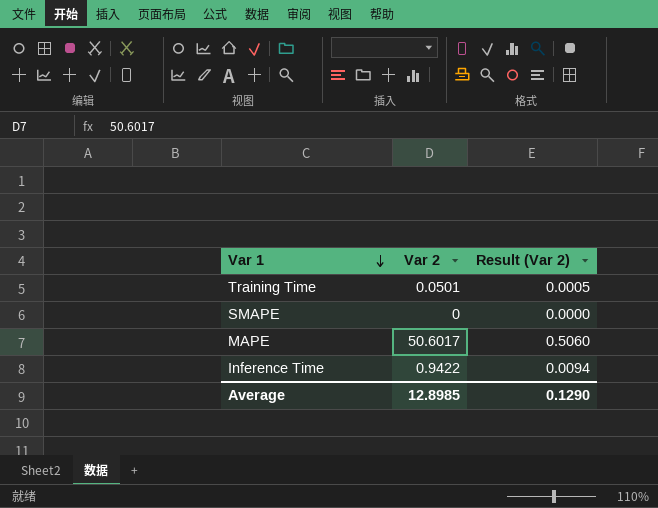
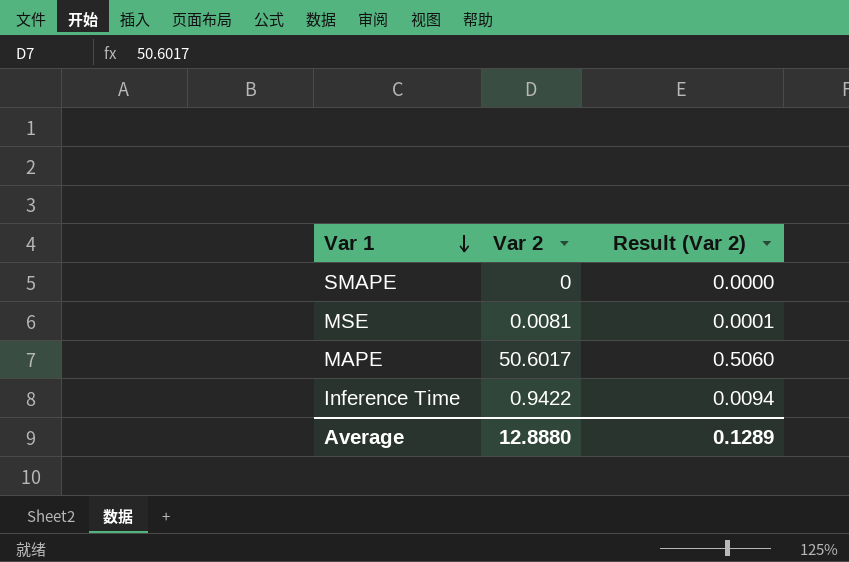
row Training Time: 0.0501 | 0.0005 -> none
row MSE: none -> 0.0081 | 0.0001
Average | Var 2: 12.8985 -> 12.8880
Average | Result (Var 2): 0.1290 -> 0.1289

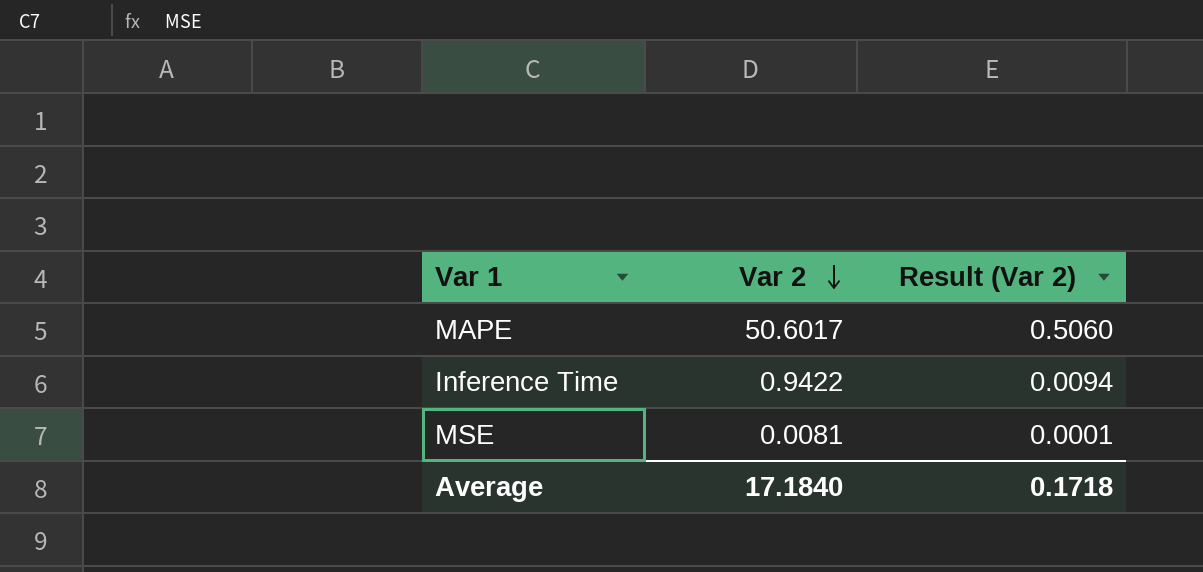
row order: Var 1 descending -> Var 2 descending
row SMAPE: 0 | 0.0000 -> none
Average | Var 2: 12.8880 -> 17.1840
Average | Result (Var 2): 0.1289 -> 0.1718

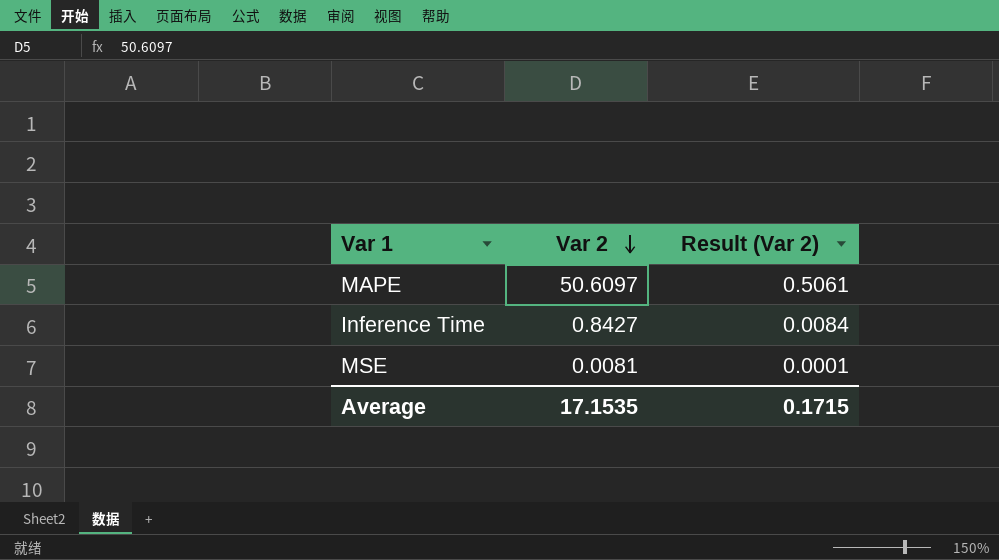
MAPE | Var 2: 50.6017 -> 50.6097
MAPE | Result (Var 2): 0.5060 -> 0.5061
Inference Time | Var 2: 0.9422 -> 0.8427
Inference Time | Result (Var 2): 0.0094 -> 0.0084
Average | Var 2: 17.1840 -> 17.1535
Average | Result (Var 2): 0.1718 -> 0.1715

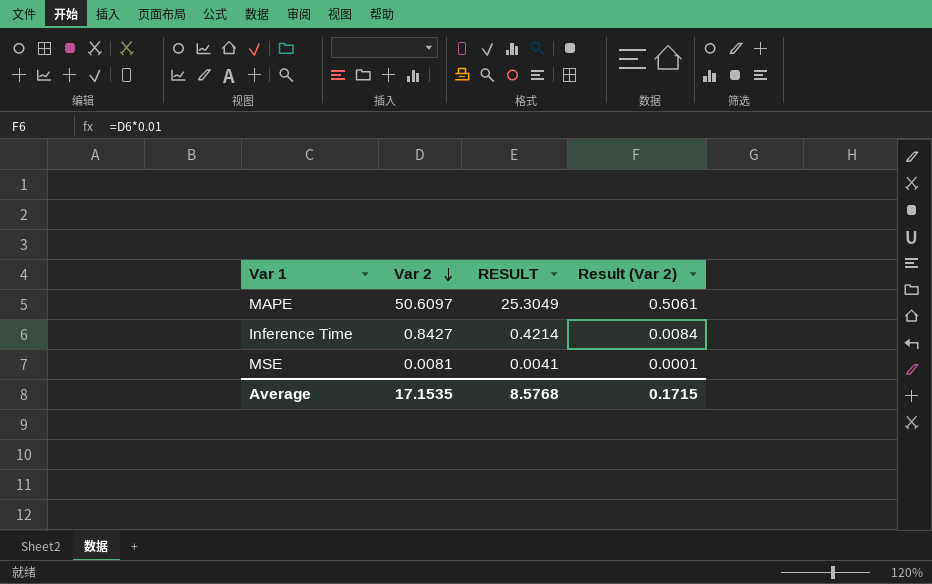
column RESULT | formula: none -> [Var 2] * 0.5

